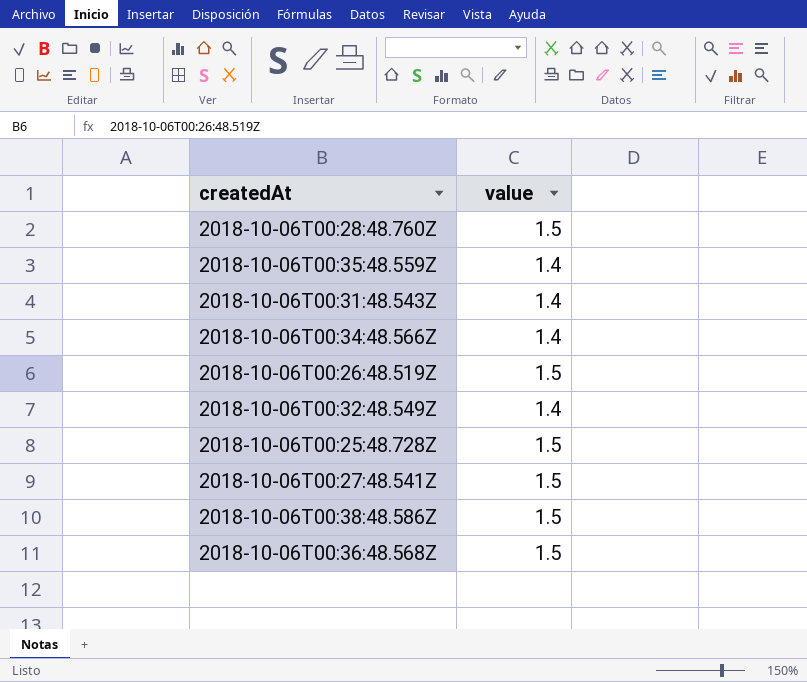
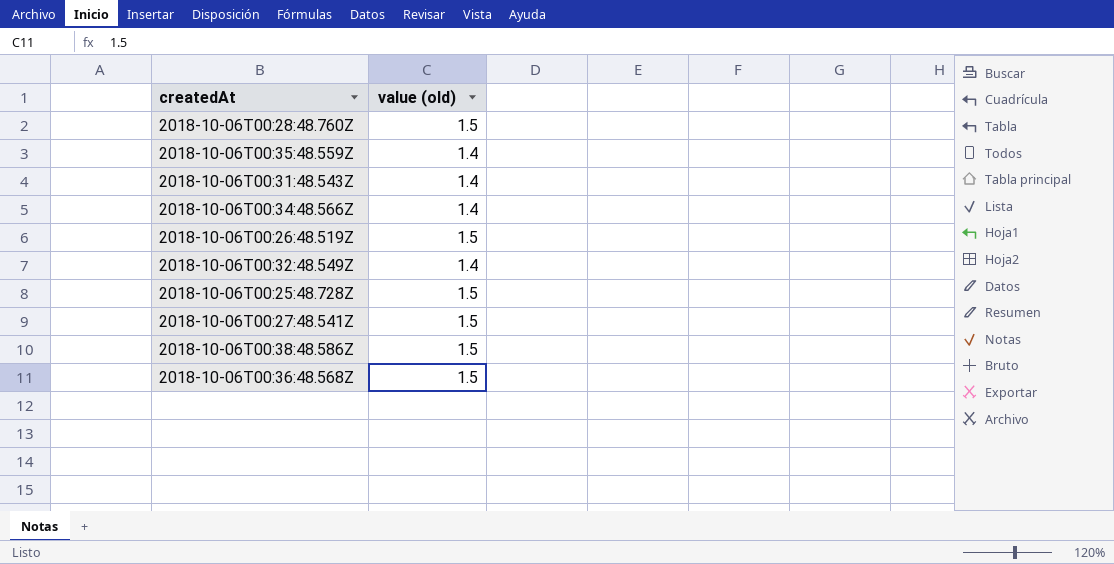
column name: value -> value (old)

